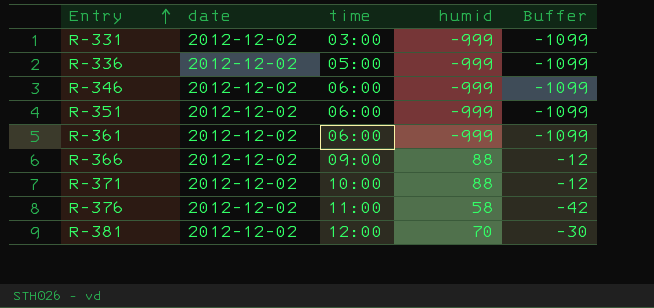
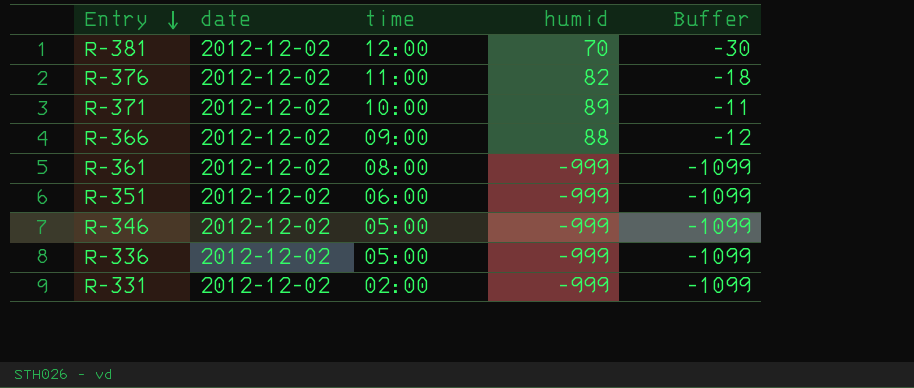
row order: Entry ascending -> Entry descending
R-376 | humid: 58 -> 82
R-376 | Buffer: -42 -> -18
R-371 | humid: 88 -> 89
R-371 | Buffer: -12 -> -11
R-361 | time: 06:00 -> 08:00
R-346 | time: 06:00 -> 05:00
R-331 | time: 03:00 -> 02:00

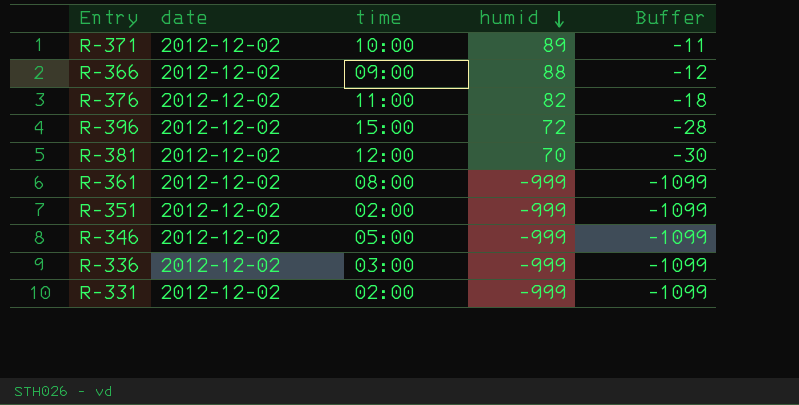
row order: Entry descending -> humid descending
row R-396: none -> 2012-12-02 | 15:00 | 72 | -28
R-351 | time: 06:00 -> 02:00
R-336 | time: 05:00 -> 03:00

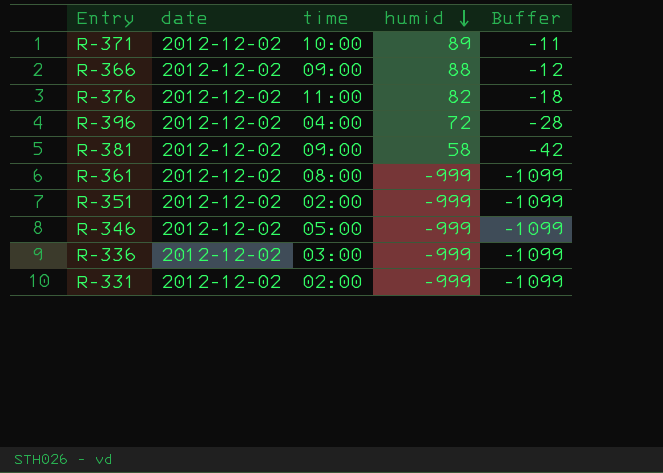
R-396 | time: 15:00 -> 04:00
R-381 | time: 12:00 -> 09:00
R-381 | humid: 70 -> 58
R-381 | Buffer: -30 -> -42

